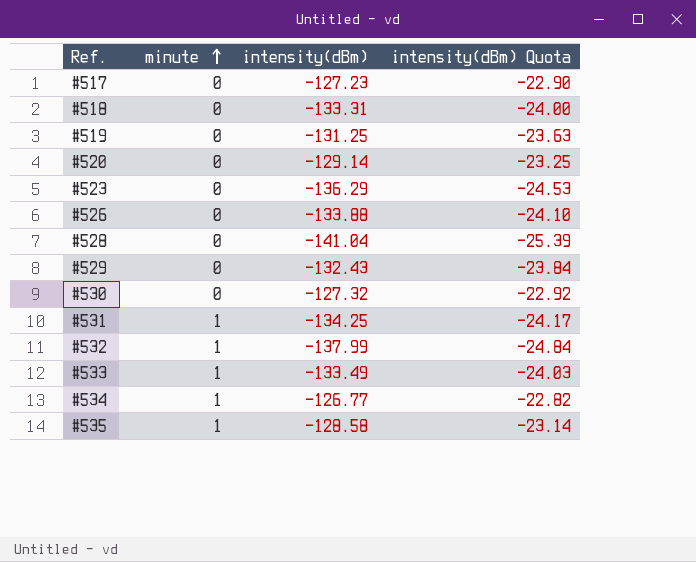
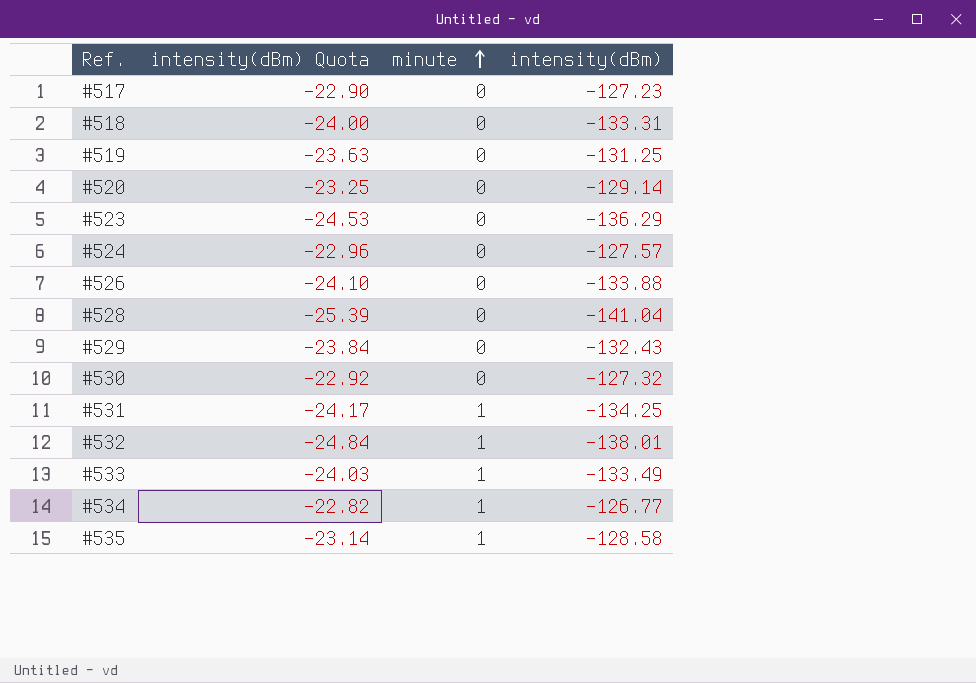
column intensity(dBm) Quota | position: 4 -> 2
row #524: none -> -22.96 | 0 | -127.57
#532 | intensity(dBm): -137.99 -> -138.01

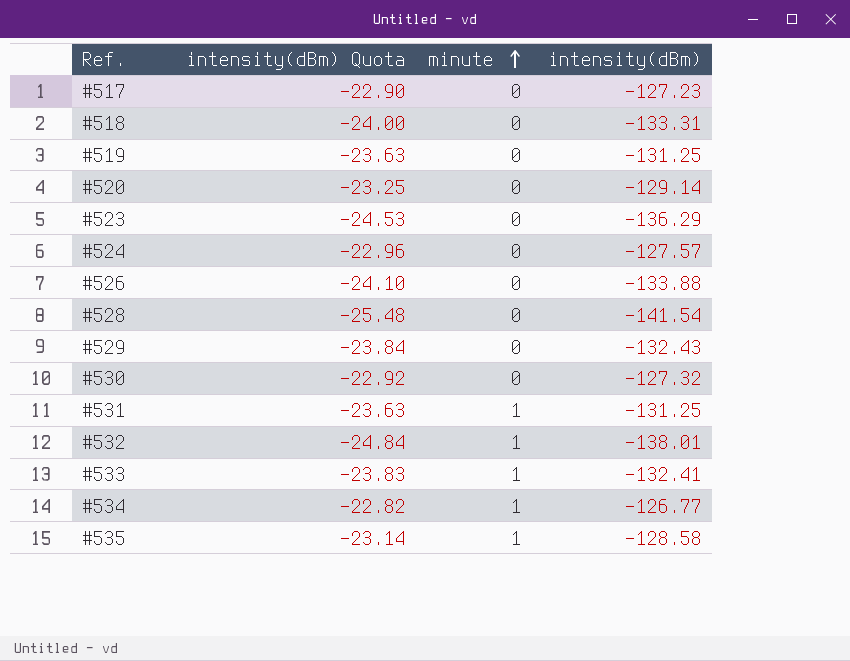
#528 | intensity(dBm) Quota: -25.39 -> -25.48
#528 | intensity(dBm): -141.04 -> -141.54
#531 | intensity(dBm) Quota: -24.17 -> -23.63
#531 | intensity(dBm): -134.25 -> -131.25
#533 | intensity(dBm) Quota: -24.03 -> -23.83
#533 | intensity(dBm): -133.49 -> -132.41

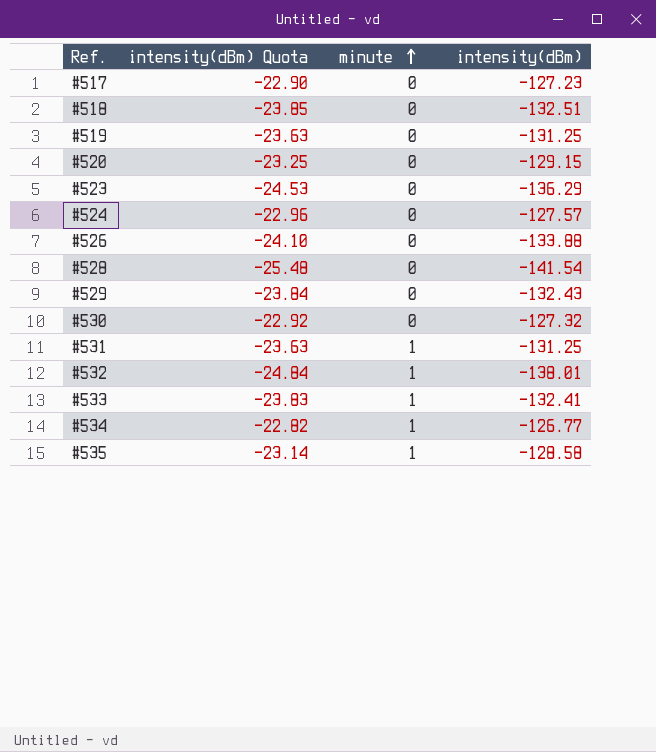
#518 | intensity(dBm) Quota: -24.00 -> -23.85
#518 | intensity(dBm): -133.31 -> -132.51
#520 | intensity(dBm): -129.14 -> -129.15

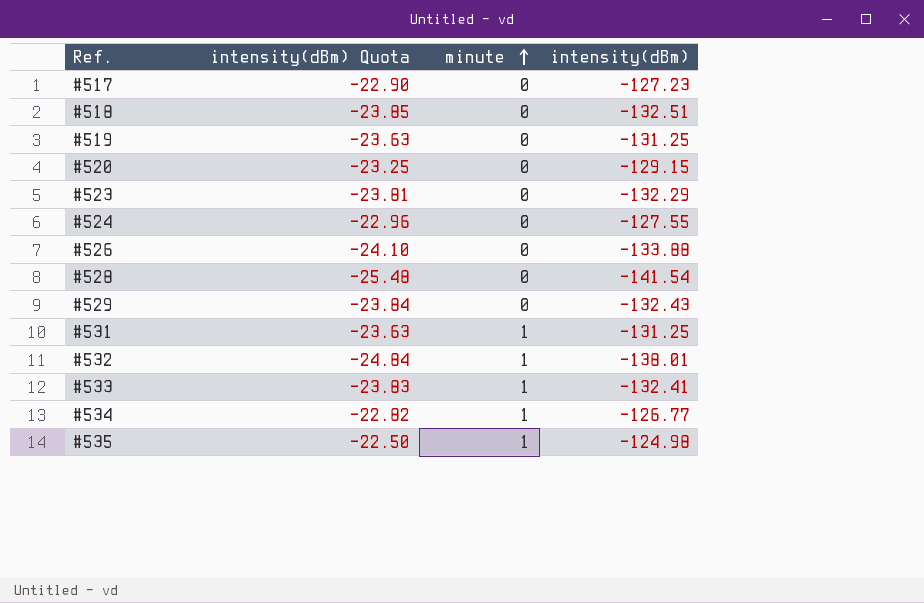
row #530: -22.92 | 0 | -127.32 -> none
#523 | intensity(dBm) Quota: -24.53 -> -23.81
#523 | intensity(dBm): -136.29 -> -132.29
#524 | intensity(dBm): -127.57 -> -127.55
#535 | intensity(dBm) Quota: -23.14 -> -22.50
#535 | intensity(dBm): -128.58 -> -124.98

